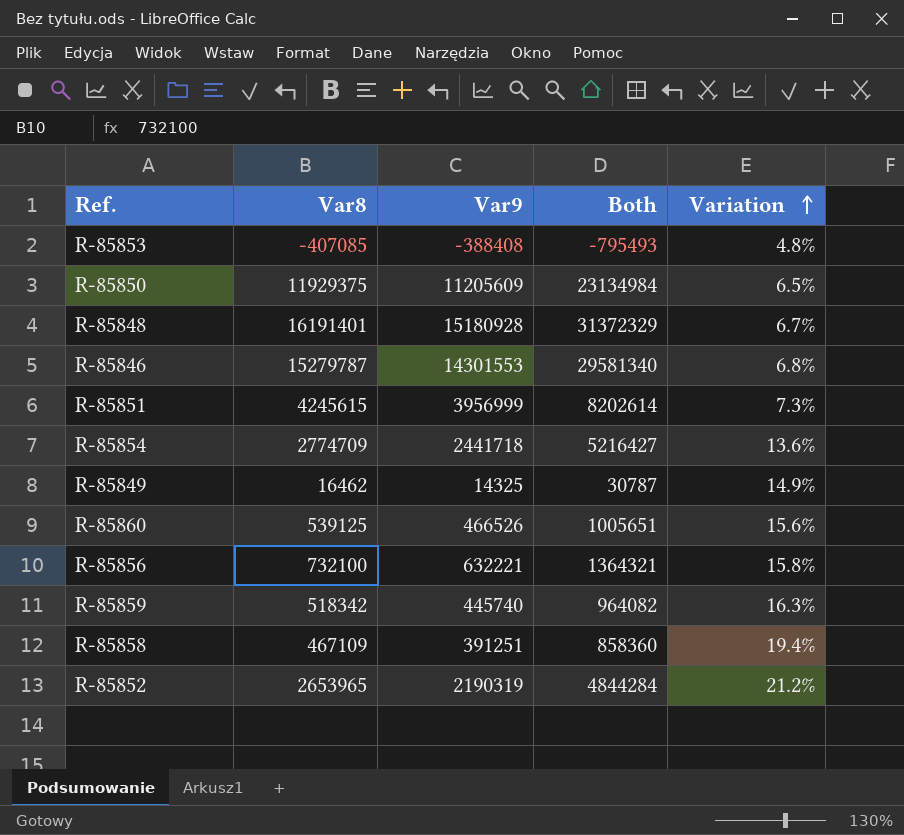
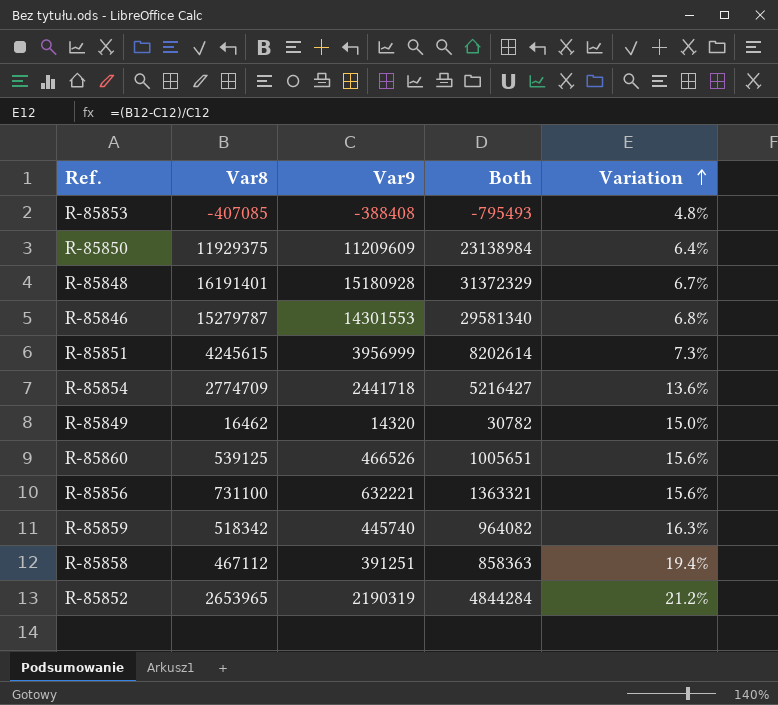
R-85850 | Var9: 11205609 -> 11209609
R-85850 | Both: 23134984 -> 23138984
R-85850 | Variation: 6.5% -> 6.4%
R-85849 | Var9: 14325 -> 14320
R-85849 | Both: 30787 -> 30782
R-85849 | Variation: 14.9% -> 15.0%
R-85856 | Var8: 732100 -> 731100
R-85856 | Both: 1364321 -> 1363321
R-85856 | Variation: 15.8% -> 15.6%
R-85858 | Var8: 467109 -> 467112
R-85858 | Both: 858360 -> 858363

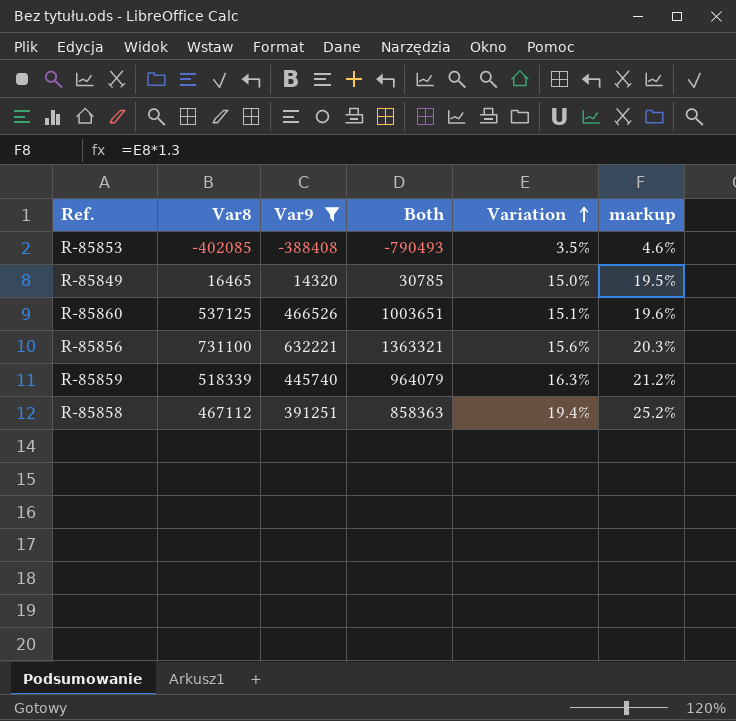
filter: none -> Var9 <= 632221
column markup | formula: none -> [Variation] * 1.3
R-85853 | Var8: -407085 -> -402085
R-85853 | Both: -795493 -> -790493
R-85853 | Variation: 4.8% -> 3.5%
R-85849 | Var8: 16462 -> 16465
R-85849 | Both: 30782 -> 30785
R-85860 | Var8: 539125 -> 537125
R-85860 | Both: 1005651 -> 1003651
R-85860 | Variation: 15.6% -> 15.1%
R-85859 | Var8: 518342 -> 518339
R-85859 | Both: 964082 -> 964079

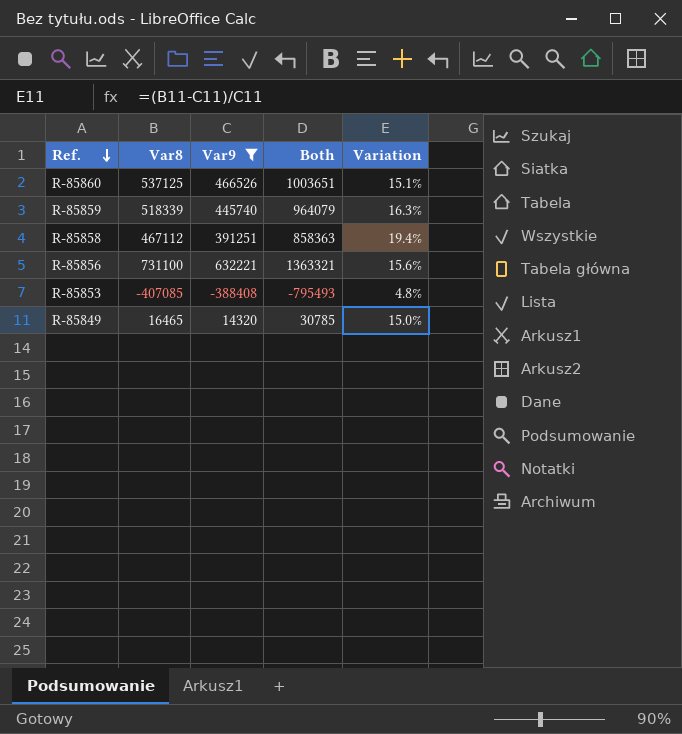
row order: Variation ascending -> Ref. descending
column markup | formula: [Variation] * 1.3 -> none
R-85853 | Var8: -402085 -> -407085
R-85853 | Both: -790493 -> -795493
R-85853 | Variation: 3.5% -> 4.8%

